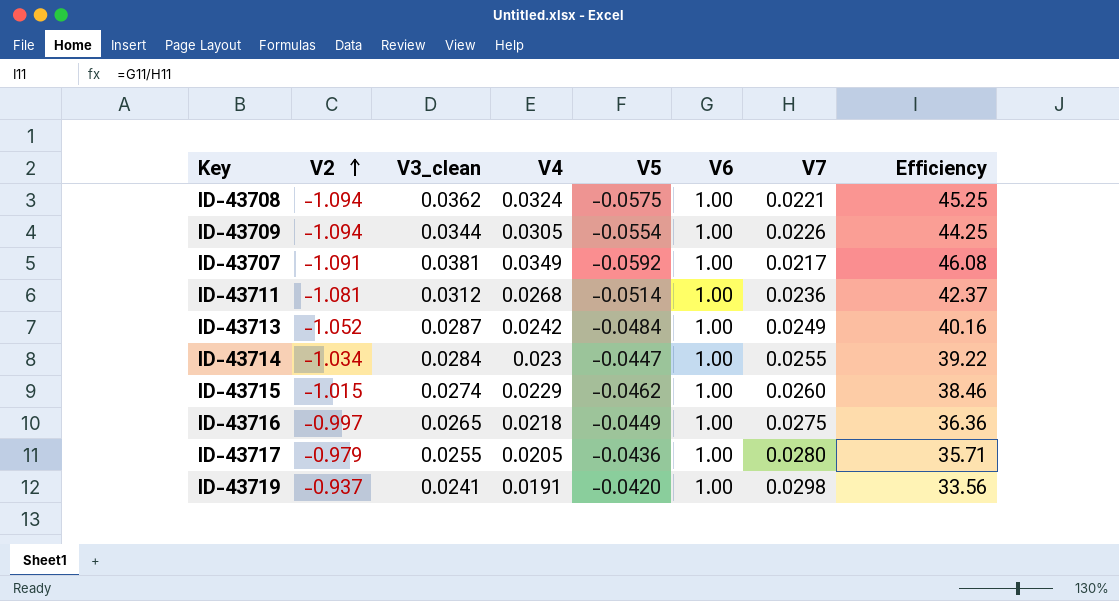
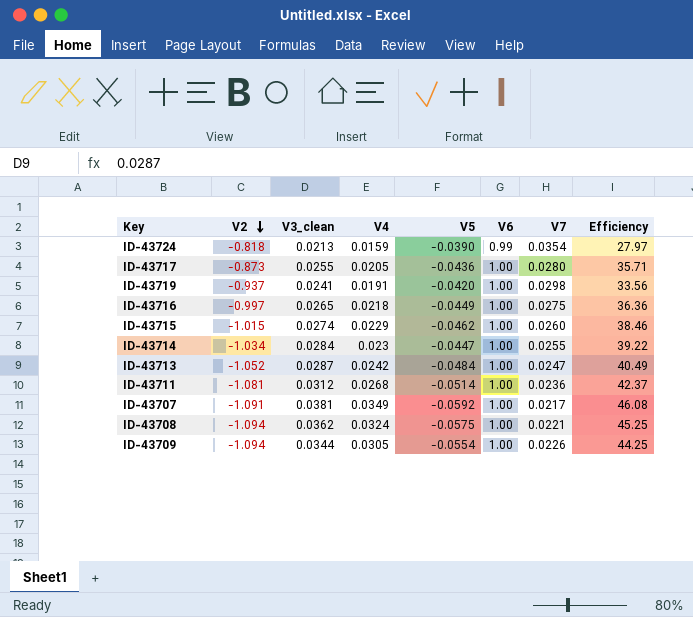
row order: V2 ascending -> V2 descending
row ID-43724: none -> -0.818 | 0.0213 | 0.0159 | -0.0390 | 0.99 | 0.0354 | 27.97
ID-43717 | V2: -0.979 -> -0.873
ID-43713 | V7: 0.0249 -> 0.0247
ID-43713 | Efficiency: 40.16 -> 40.49

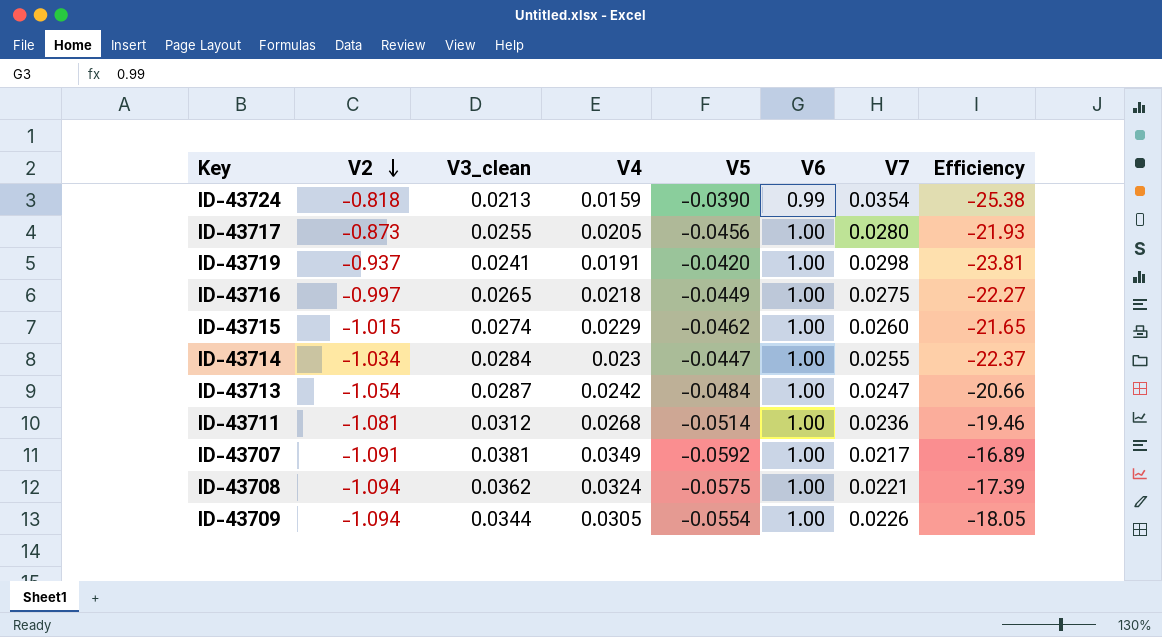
column Efficiency | formula: [V6] / [V7] -> [V6] / [V5]
ID-43717 | V5: -0.0436 -> -0.0456
ID-43713 | V2: -1.052 -> -1.054

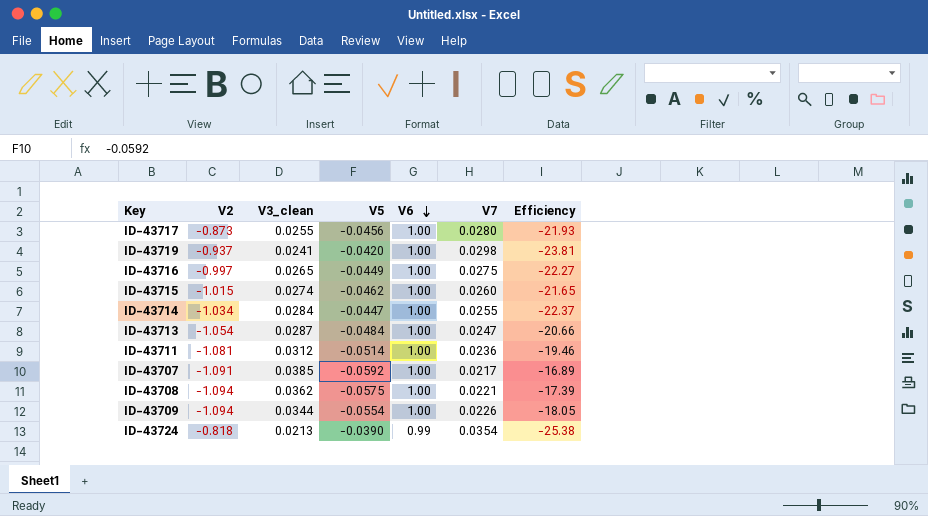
row order: V2 descending -> V6 descending
column V4 | position: 4 -> none
ID-43707 | V3_clean: 0.0381 -> 0.0385

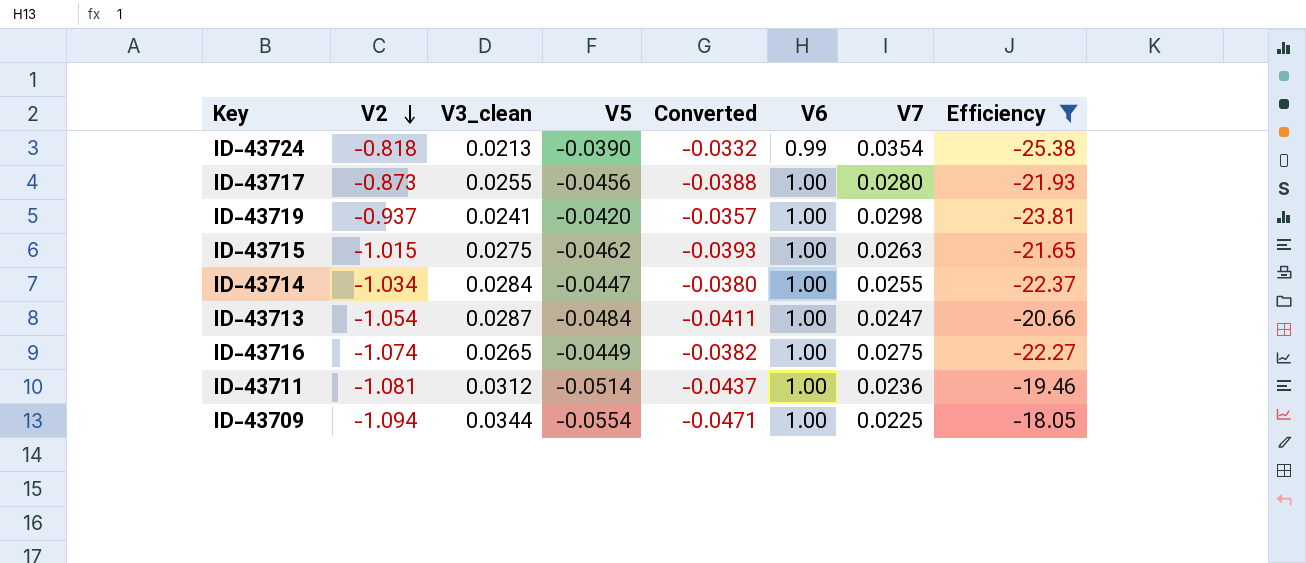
filter: none -> Efficiency <= -18.05
row order: V6 descending -> V2 descending
column Converted | formula: none -> [V5] * 0.85
ID-43715 | V3_clean: 0.0274 -> 0.0275
ID-43715 | V7: 0.0260 -> 0.0263
ID-43716 | V2: -0.997 -> -1.074
ID-43709 | V7: 0.0226 -> 0.0225

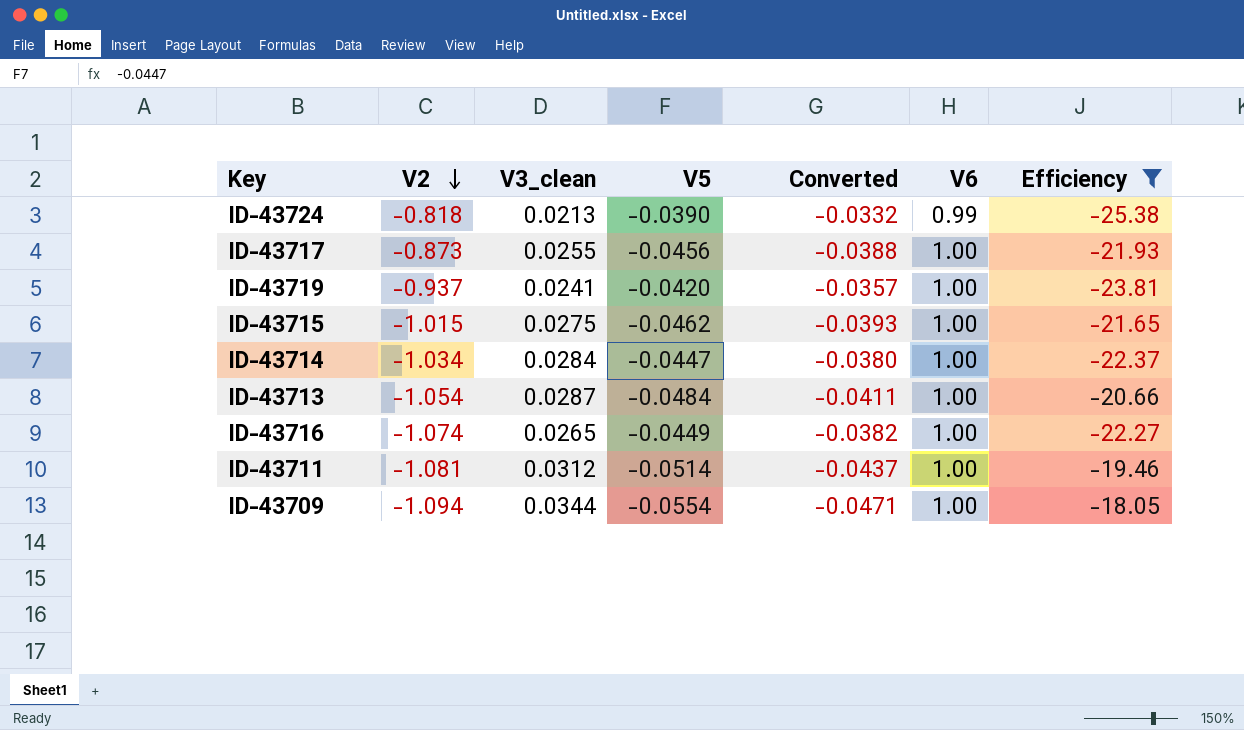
column V7 | position: 7 -> none

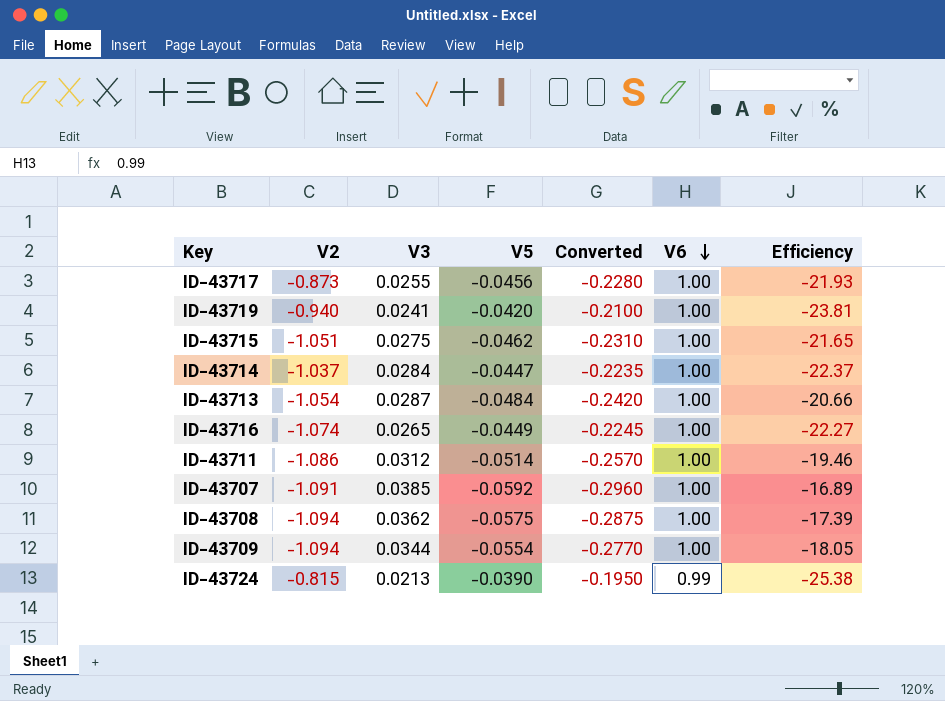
filter: Efficiency <= -18.05 -> none
row order: V2 descending -> V6 descending
column name: V3_clean -> V3
column Converted | formula: [V5] * 0.85 -> [V5] * 5
ID-43719 | V2: -0.937 -> -0.940
ID-43715 | V2: -1.015 -> -1.051
ID-43714 | V2: -1.034 -> -1.037
ID-43711 | V2: -1.081 -> -1.086
ID-43724 | V2: -0.818 -> -0.815

